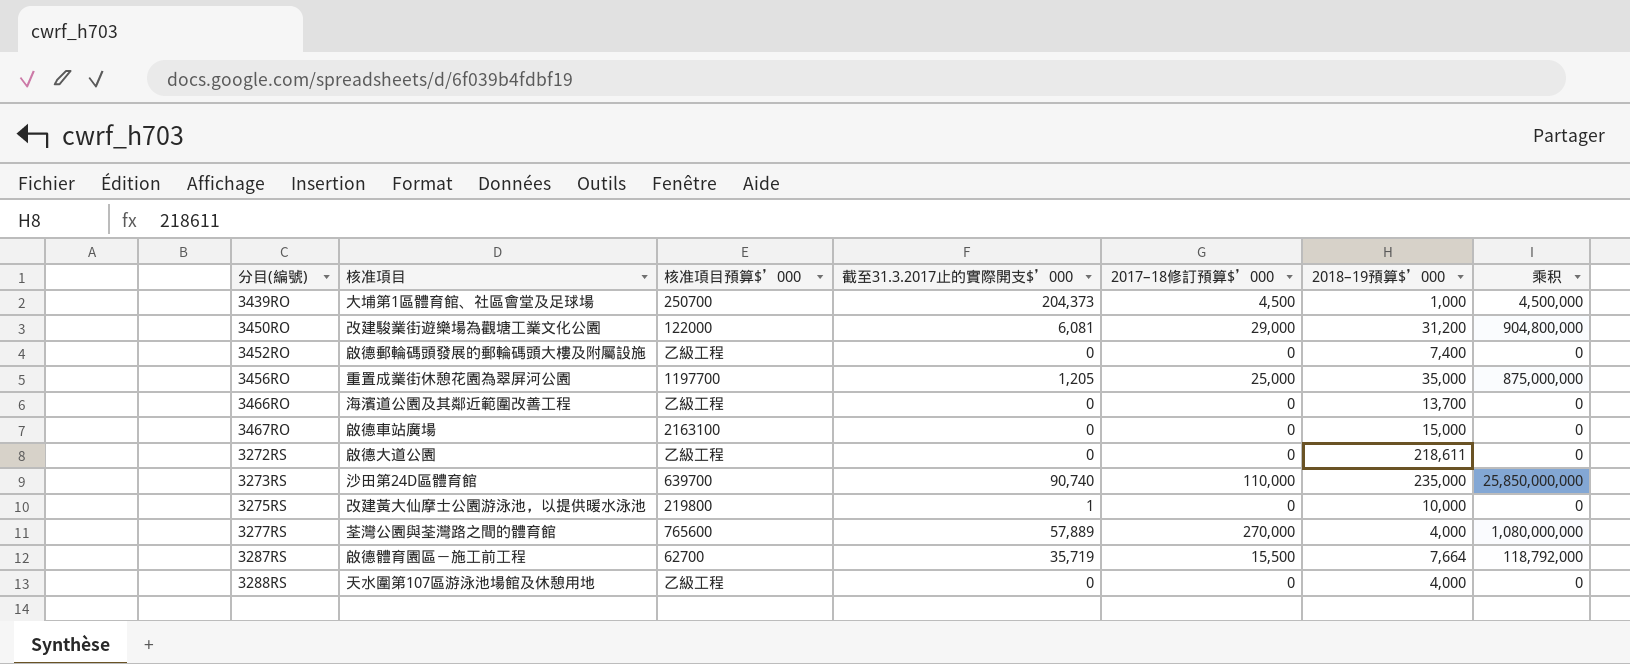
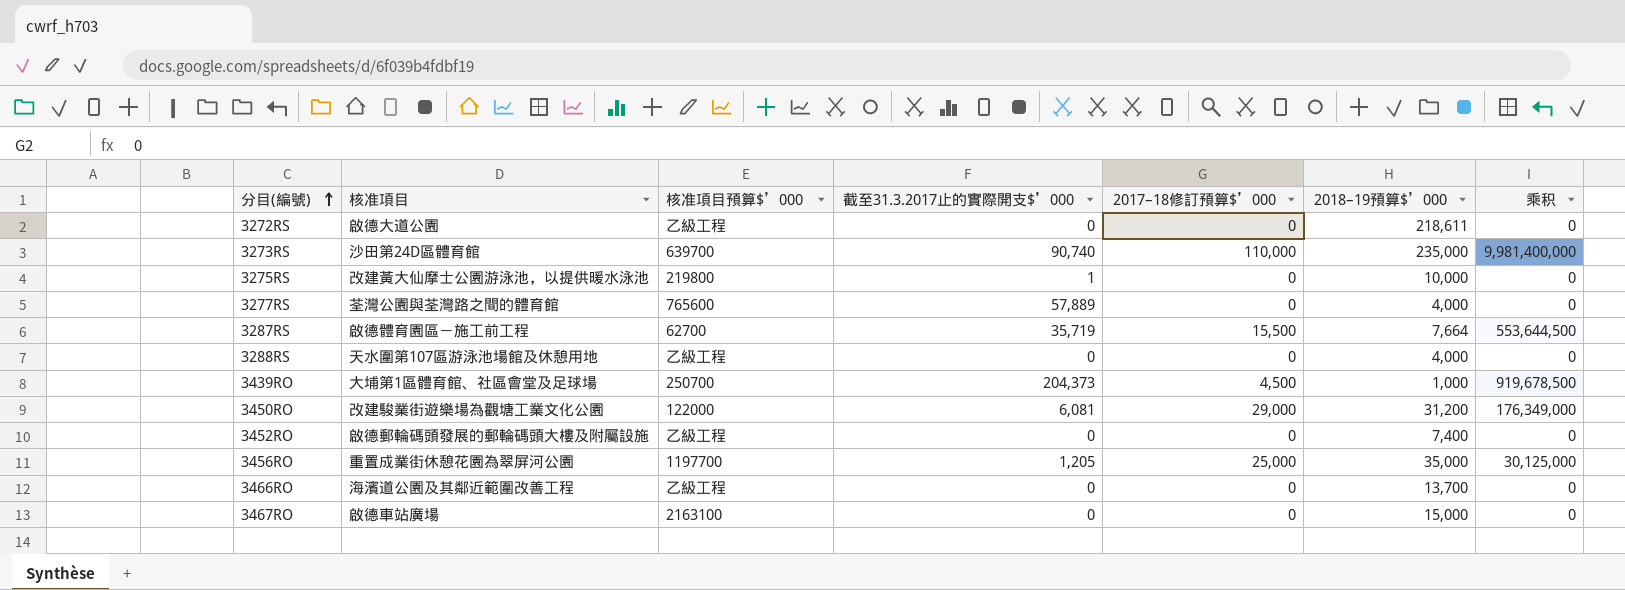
row order: none -> 分目(編號) ascending
column 乘积 | formula: [2017–18修訂預算$’000] * [2018–19預算$’000] -> [截至31.3.2017止的實際開支$’000] * [2017–18修訂預算$’000]
3277RS | 2017–18修訂預算$’000: 270,000 -> 0

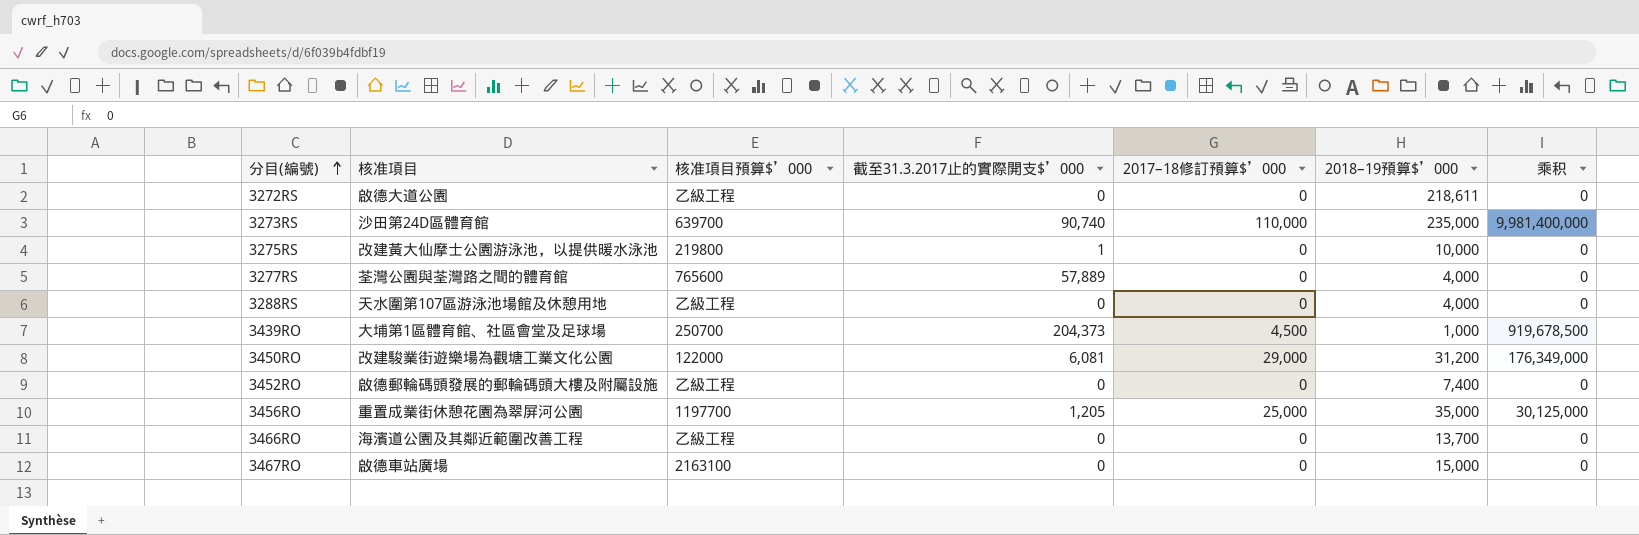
row 3287RS: 啟德體育園區－施工前工程 | 62700 | 35,719 | 15,500 | 7,664 | 553,644,500 -> none

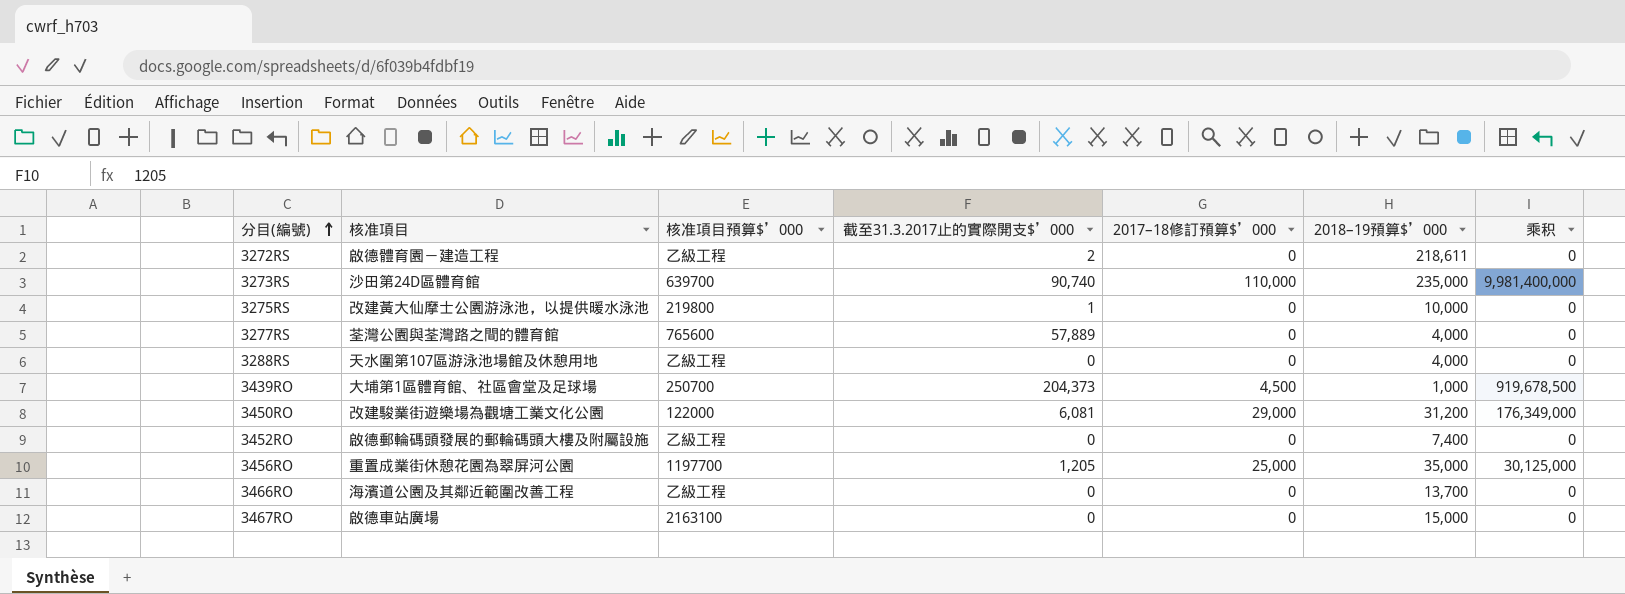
3272RS | 核准項目: 啟德大道公園 -> 啟德體育園－建造工程
3272RS | 截至31.3.2017止的實際開支$’000: 0 -> 2

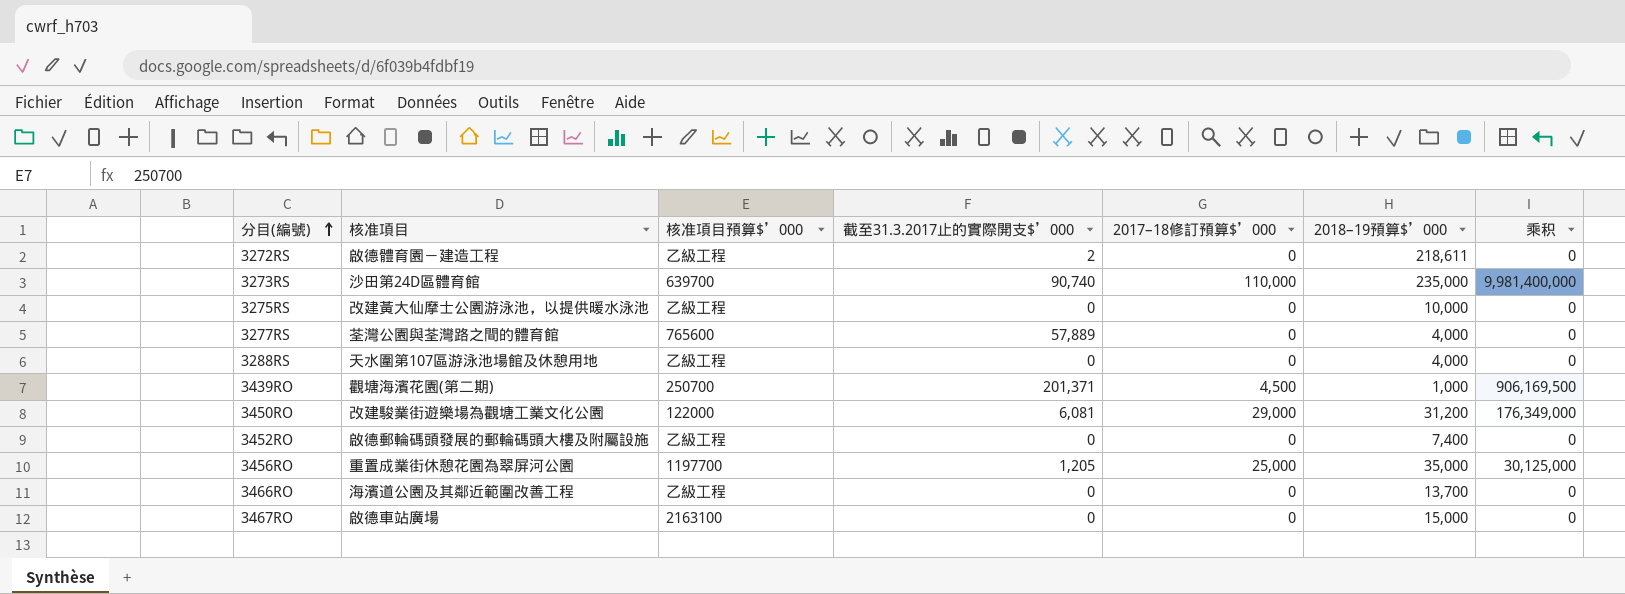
3275RS | 核准項目預算$’000: 219800 -> 乙級工程
3275RS | 截至31.3.2017止的實際開支$’000: 1 -> 0
3439RO | 核准項目: 大埔第1區體育館、社區會堂及足球場 -> 觀塘海濱花園(第二期)
3439RO | 截至31.3.2017止的實際開支$’000: 204,373 -> 201,371
3439RO | 乘积: 919,678,500 -> 906,169,500

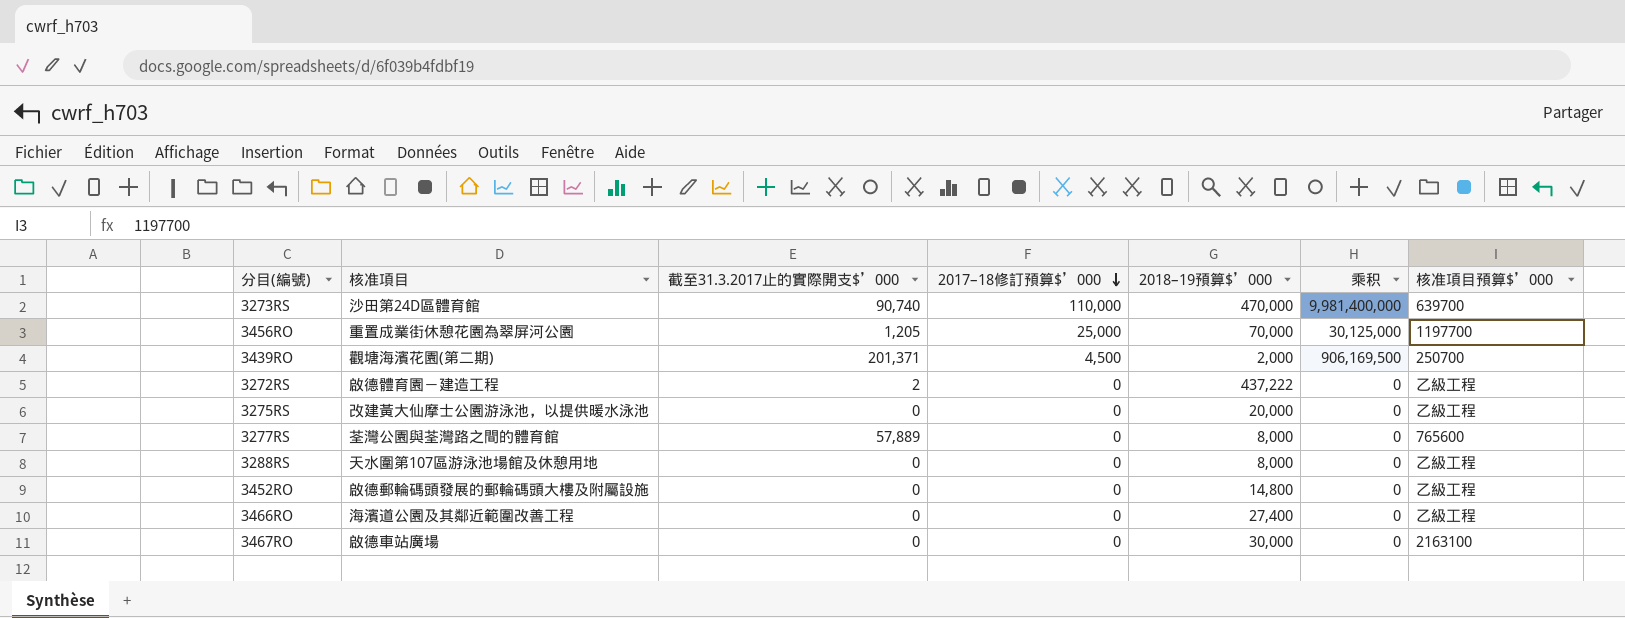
row order: 分目(編號) ascending -> 2017–18修訂預算$’000 descending
column 核准項目預算$’000 | position: 3 -> 7
row 3450RO: 改建駿業街遊樂場為觀塘工業文化公園 | 122000 | 6,081 | 29,000 | 31,200 | 176,349,000 -> none
3273RS | 2018–19預算$’000: 235,000 -> 470,000
3456RO | 2018–19預算$’000: 35,000 -> 70,000
3439RO | 2018–19預算$’000: 1,000 -> 2,000
3272RS | 2018–19預算$’000: 218,611 -> 437,222
3275RS | 2018–19預算$’000: 10,000 -> 20,000
3277RS | 2018–19預算$’000: 4,000 -> 8,000
3288RS | 2018–19預算$’000: 4,000 -> 8,000
3452RO | 2018–19預算$’000: 7,400 -> 14,800
3466RO | 2018–19預算$’000: 13,700 -> 27,400
3467RO | 2018–19預算$’000: 15,000 -> 30,000

